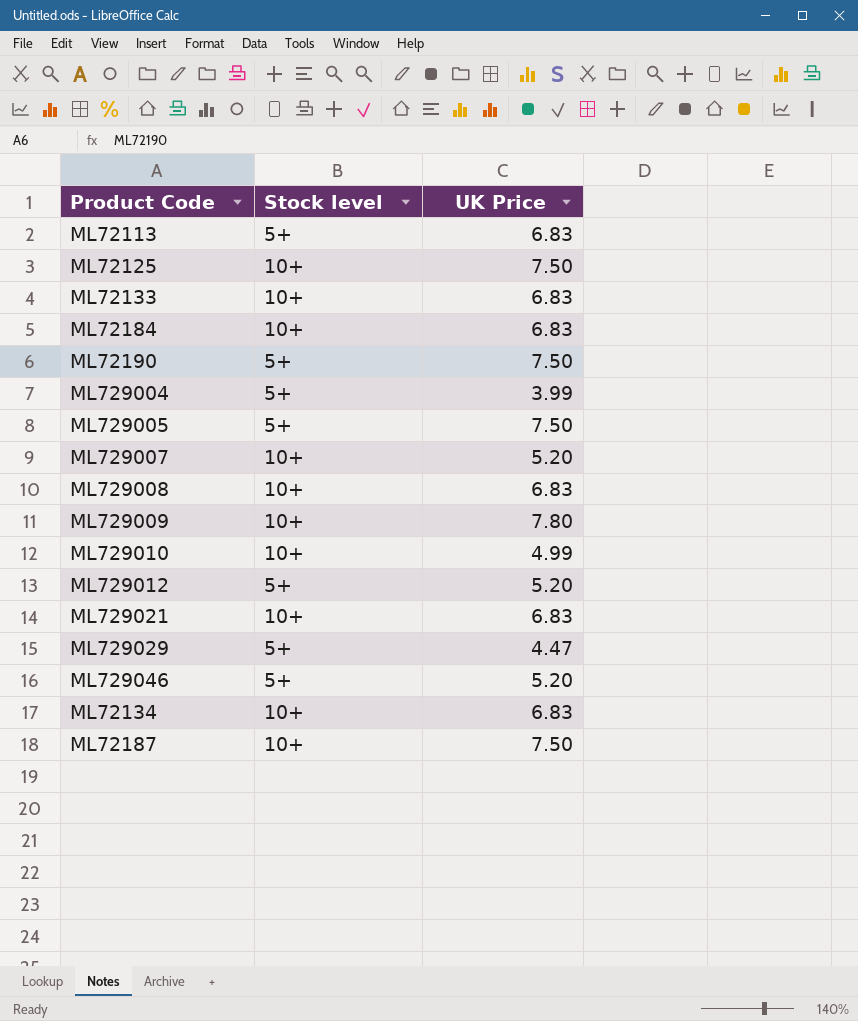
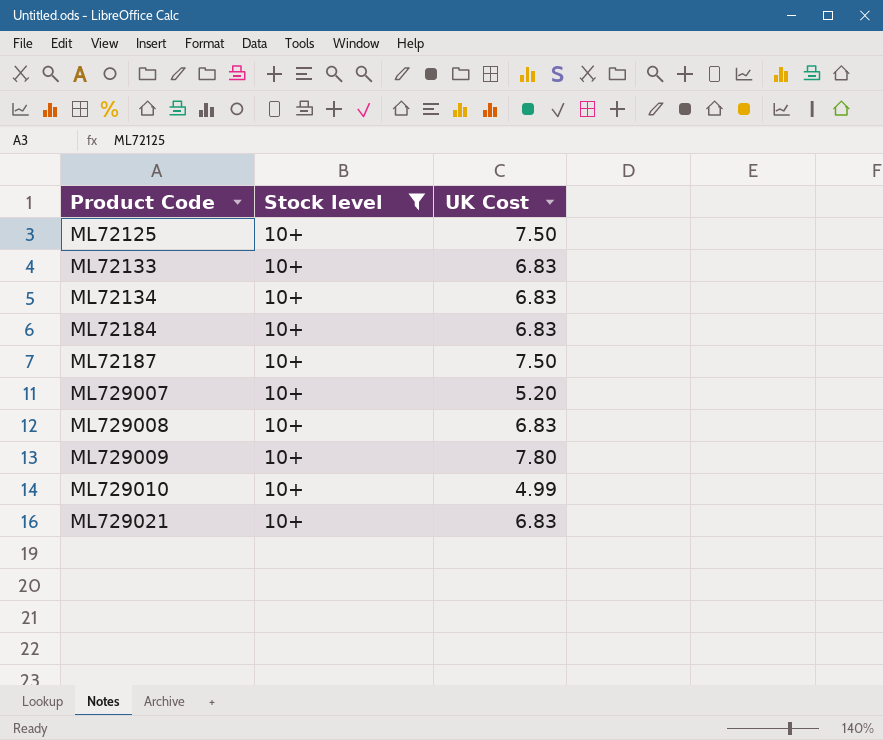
filter: none -> Stock level = 10+
row order: none -> Product Code ascending
column name: UK Price -> UK Cost

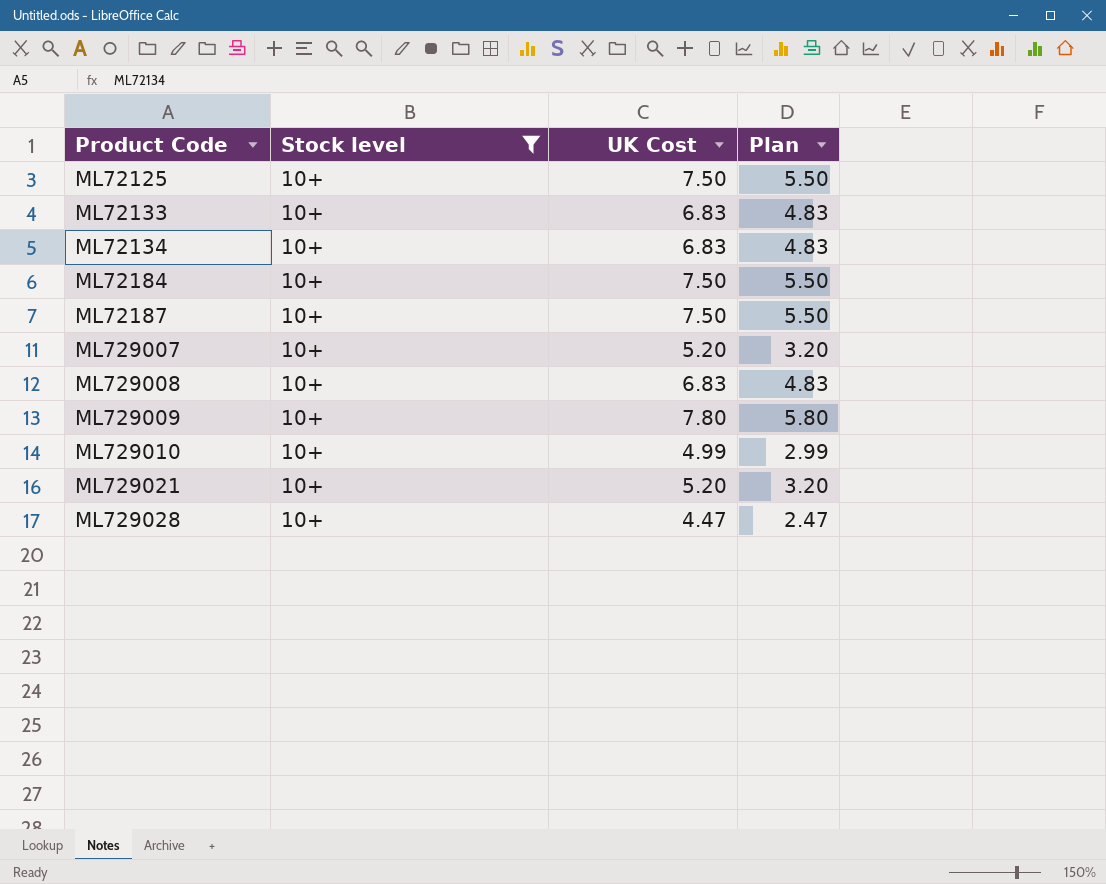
column Plan | formula: none -> [UK Cost] - 2
ML72184 | UK Cost: 6.83 -> 7.50
ML729021 | UK Cost: 6.83 -> 5.20
row ML729028: none -> 10+ | 4.47 | 2.47

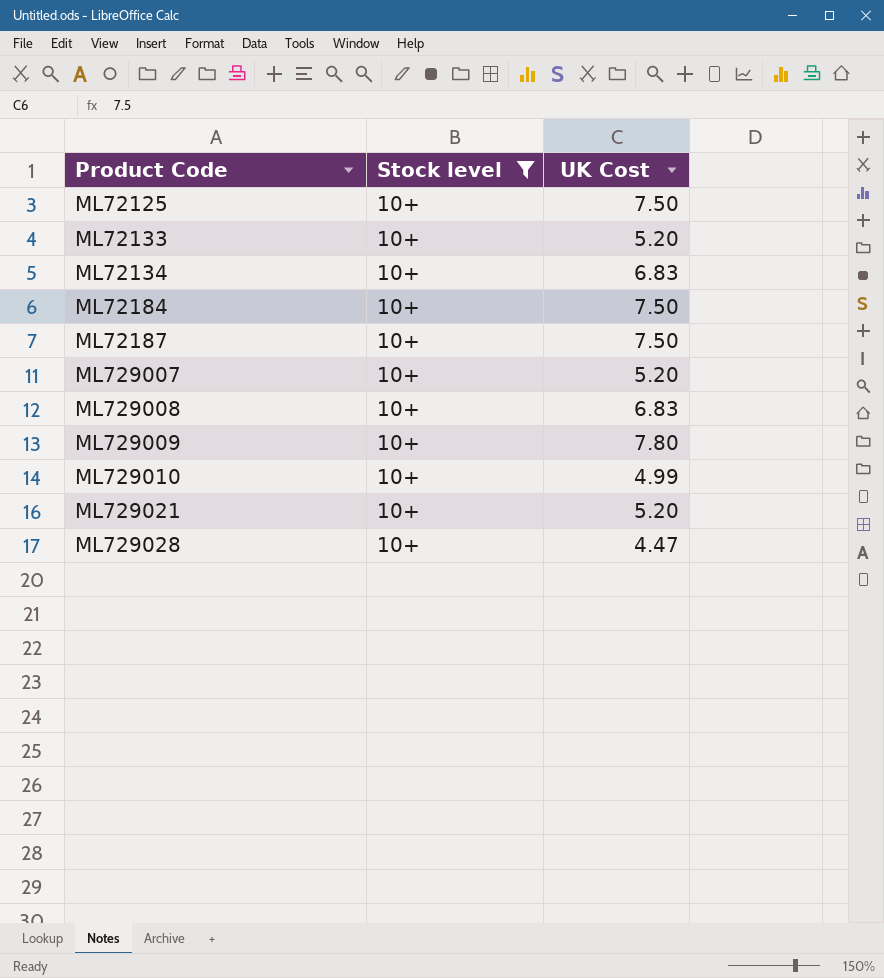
column Plan | formula: [UK Cost] - 2 -> none
ML72133 | UK Cost: 6.83 -> 5.20

